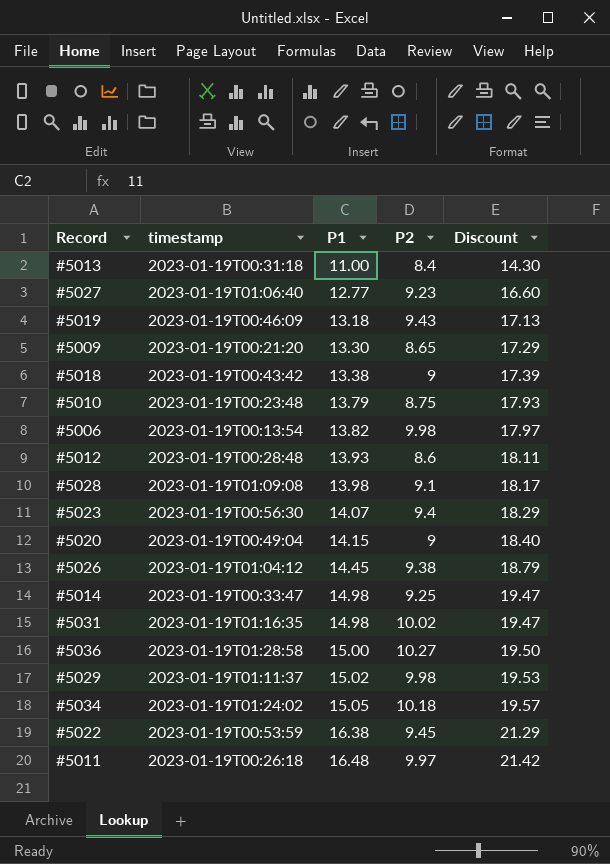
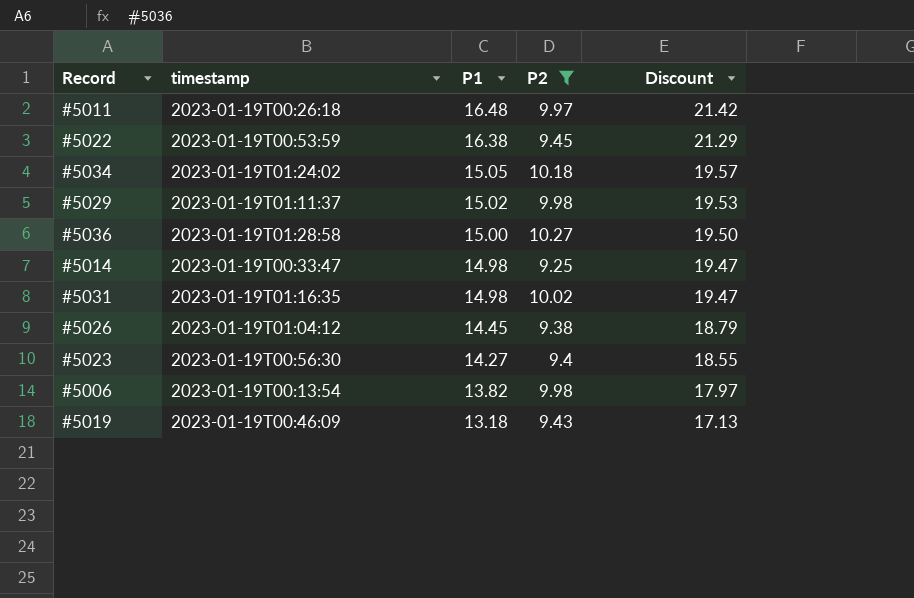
filter: none -> P2 >= 9.25
row order: P1 ascending -> P1 descending
#5023 | P1: 14.07 -> 14.27
#5023 | Discount: 18.29 -> 18.55

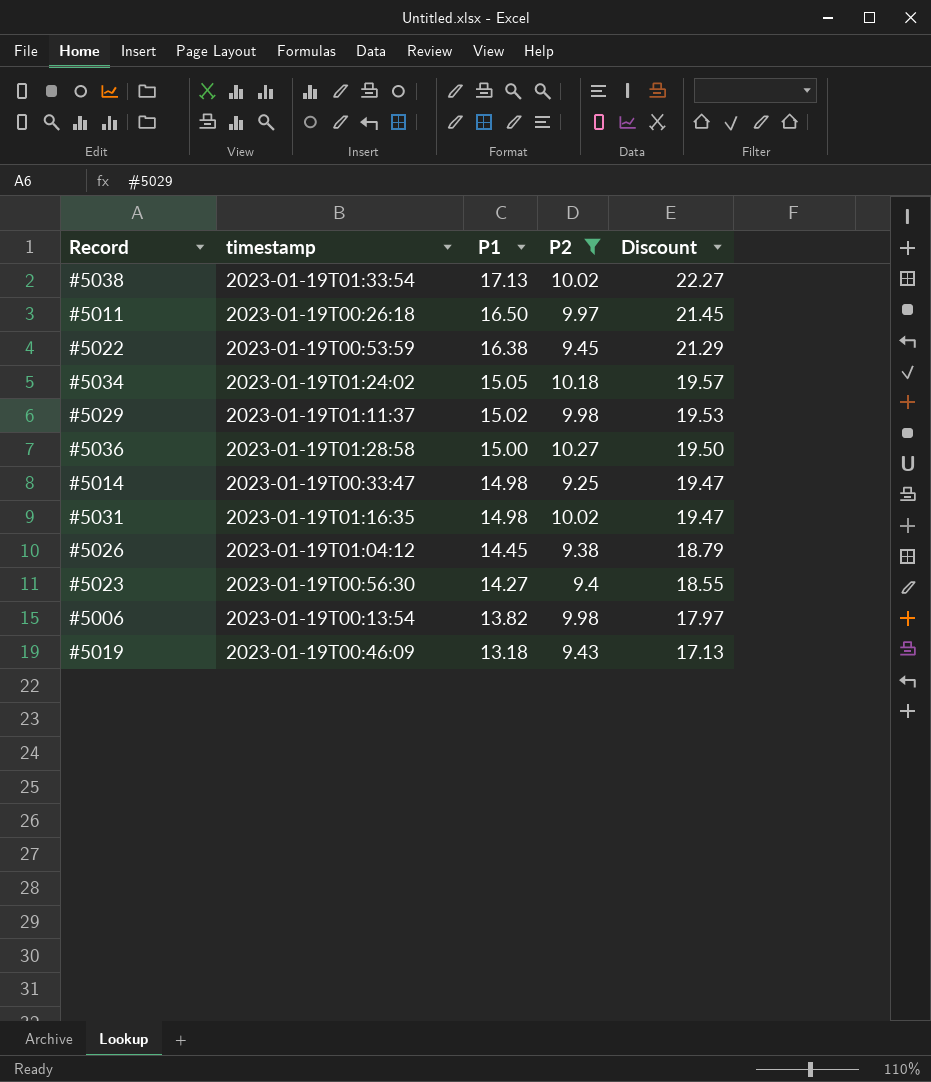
row #5038: none -> 2023-01-19T01:33:54 | 17.13 | 10.02 | 22.27
#5011 | P1: 16.48 -> 16.50
#5011 | Discount: 21.42 -> 21.45

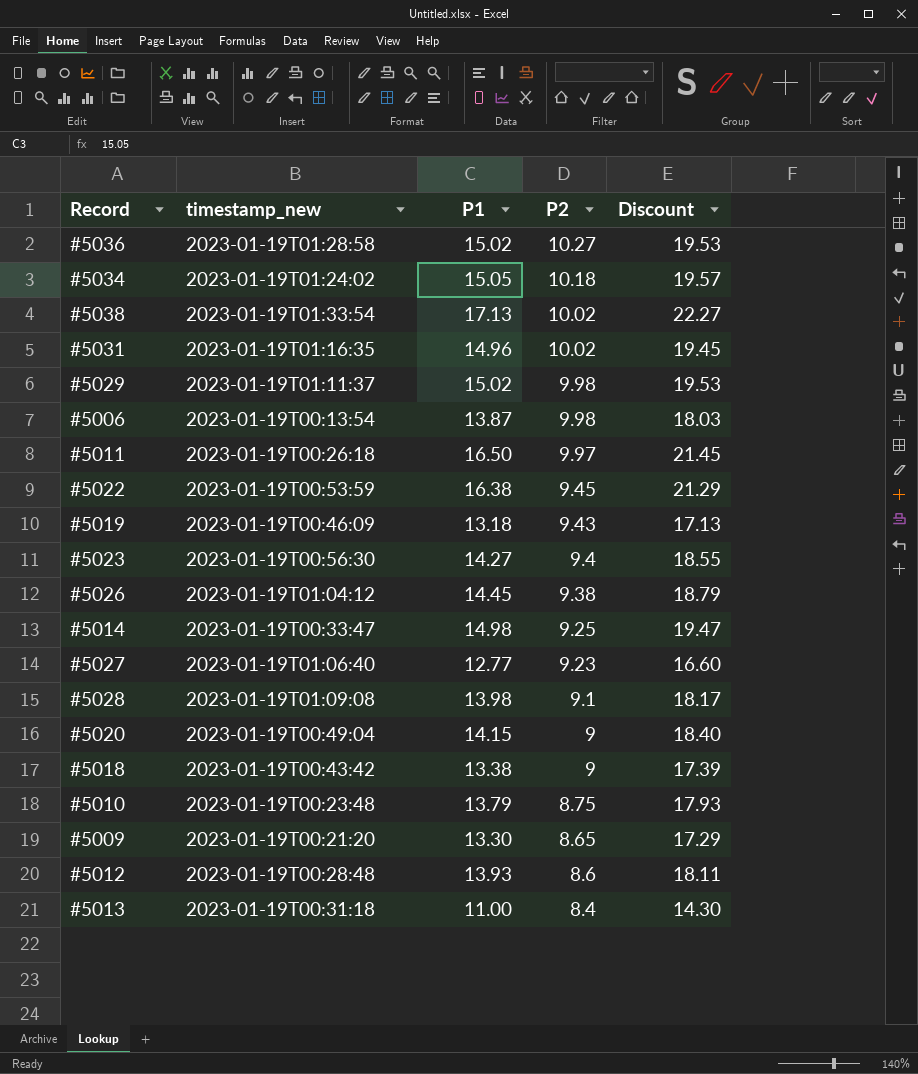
filter: P2 >= 9.25 -> none
row order: P1 descending -> P2 descending
column name: timestamp -> timestamp_new
#5036 | P1: 15.00 -> 15.02
#5036 | Discount: 19.50 -> 19.53
#5031 | P1: 14.98 -> 14.96
#5031 | Discount: 19.47 -> 19.45
#5006 | P1: 13.82 -> 13.87
#5006 | Discount: 17.97 -> 18.03

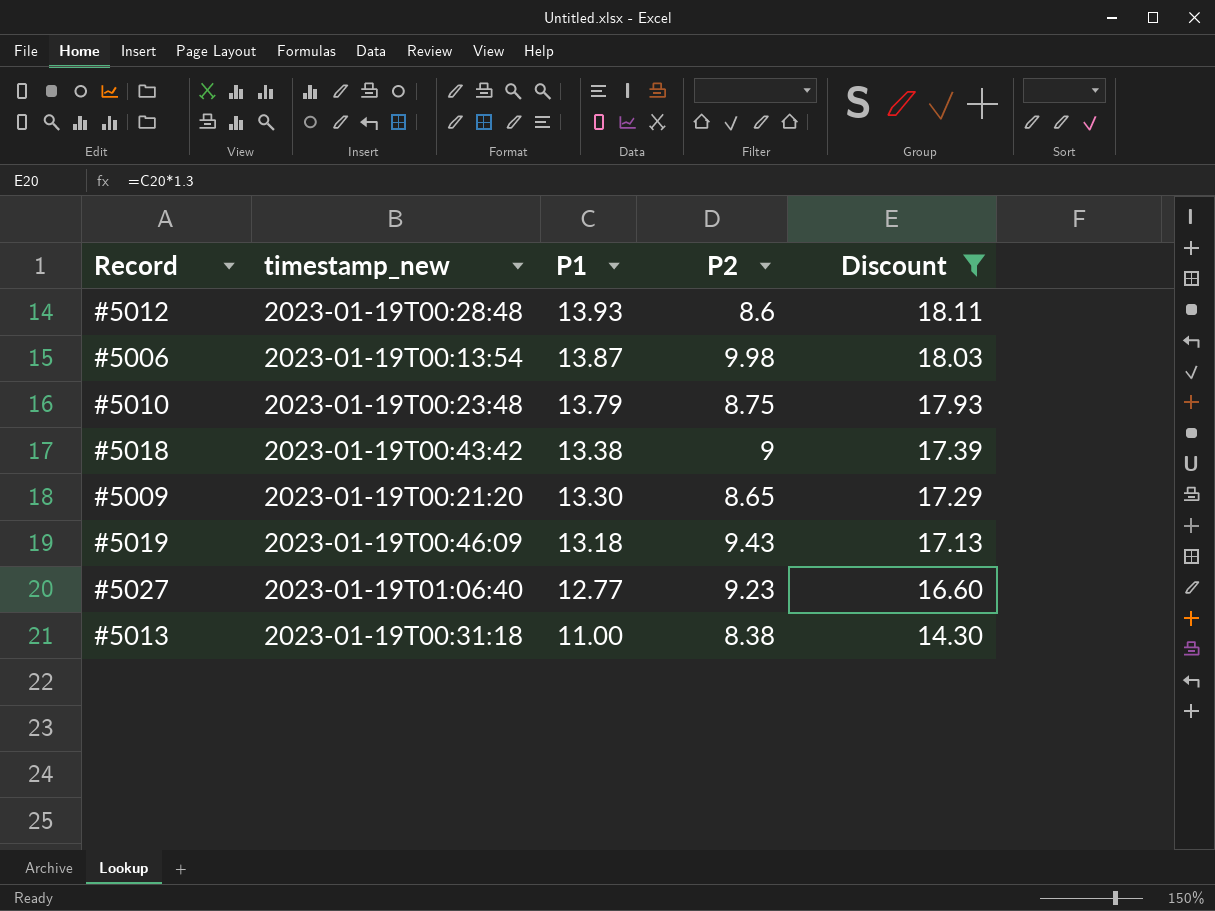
filter: none -> Discount <= 18.11
row order: P2 descending -> P1 descending
#5013 | P2: 8.4 -> 8.38

